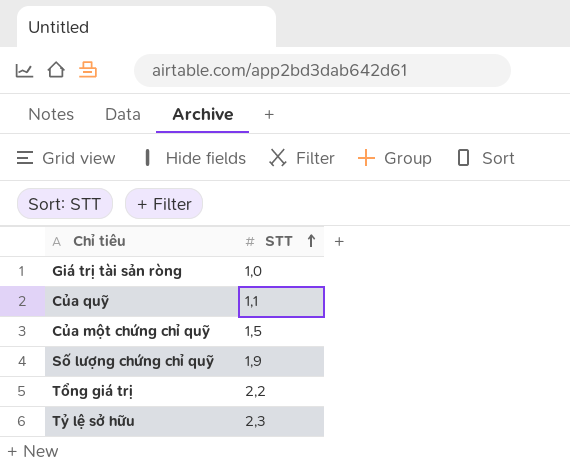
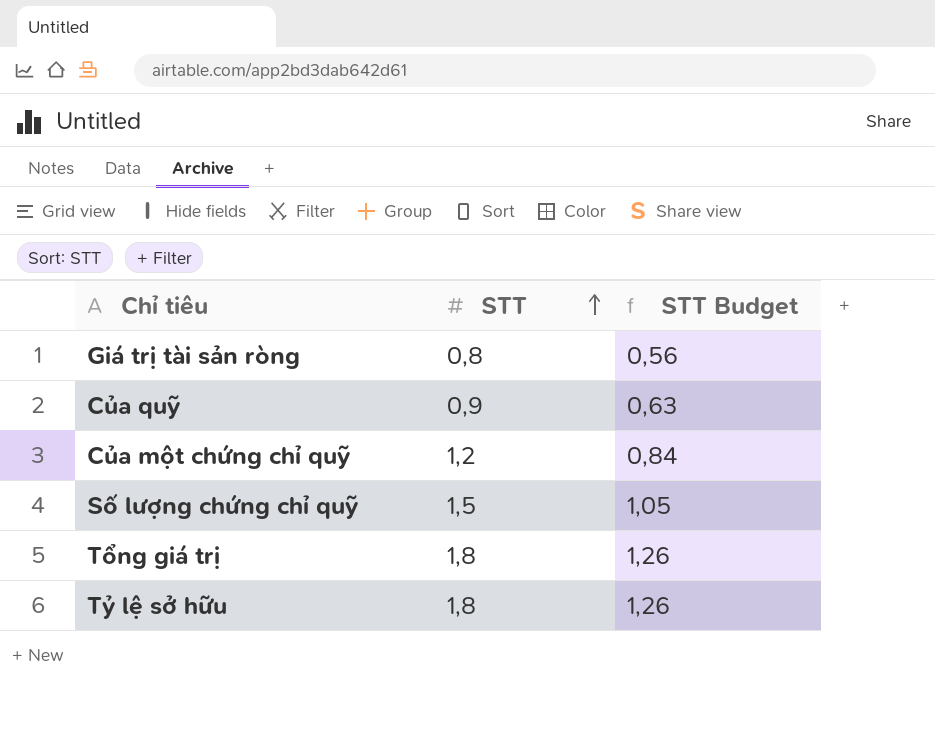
column STT Budget | formula: none -> [STT] * 0,7
Giá trị tài sản ròng | STT: 1,0 -> 0,8
Của quỹ | STT: 1,1 -> 0,9
Của một chứng chỉ quỹ | STT: 1,5 -> 1,2
Số lượng chứng chỉ quỹ | STT: 1,9 -> 1,5
Tổng giá trị | STT: 2,2 -> 1,8
Tỷ lệ sở hữu | STT: 2,3 -> 1,8

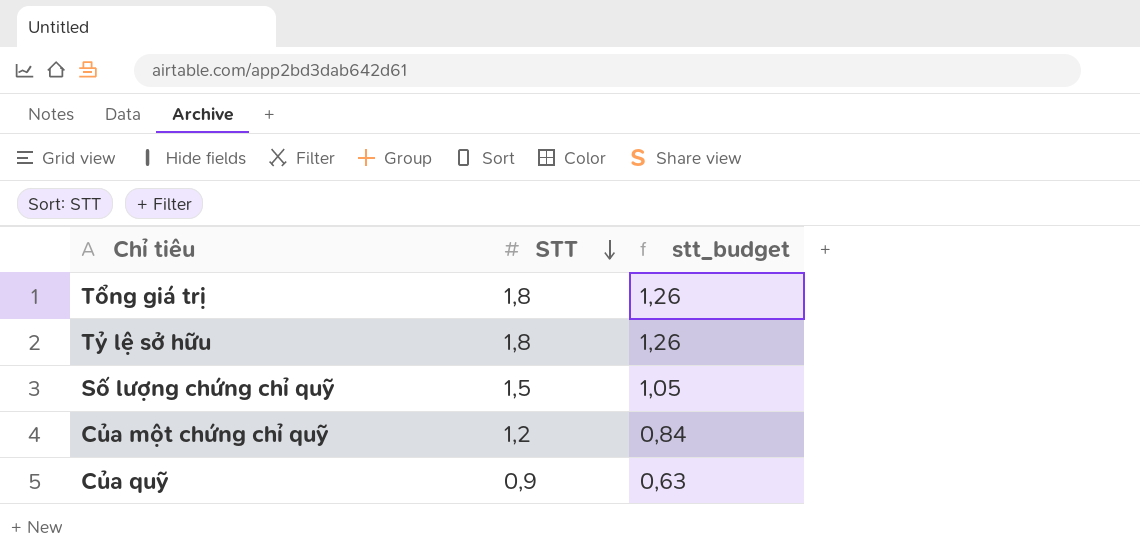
row order: STT ascending -> STT descending
column name: STT Budget -> stt_budget
row Giá trị tài sản ròng: 0,8 | 0,56 -> none

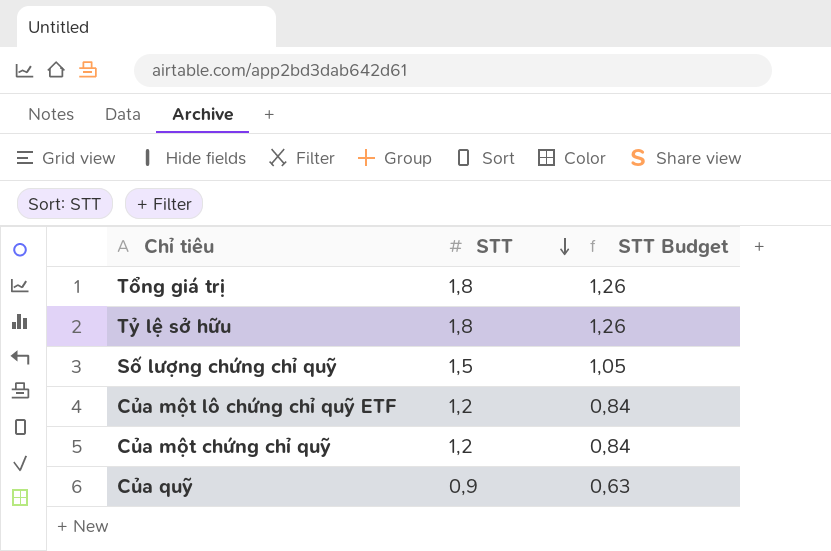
column name: stt_budget -> STT Budget
row Của một lô chứng chỉ quỹ ETF: none -> 1,2 | 0,84

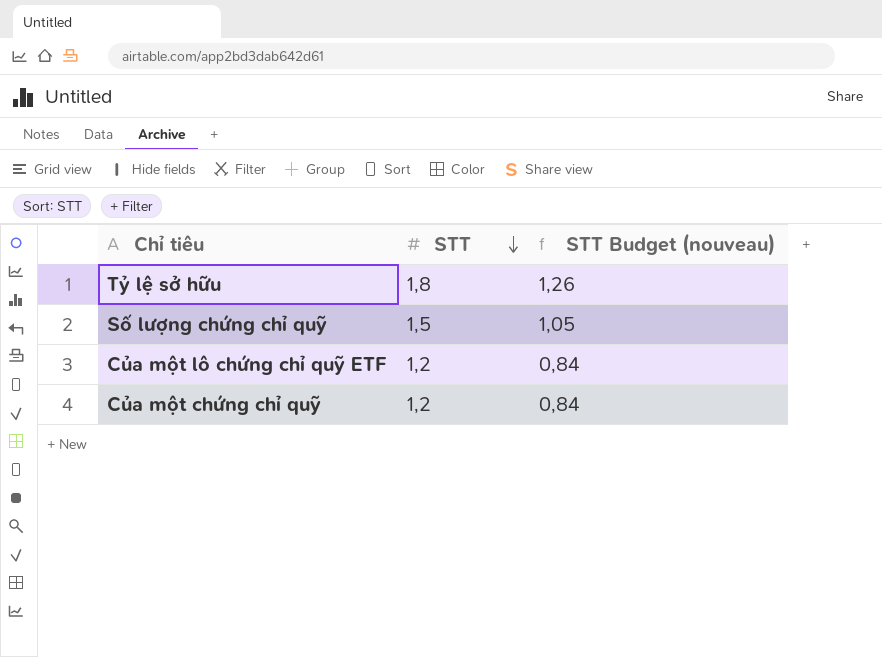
column name: STT Budget -> STT Budget (nouveau)
row Tổng giá trị: 1,8 | 1,26 -> none
row Của quỹ: 0,9 | 0,63 -> none

